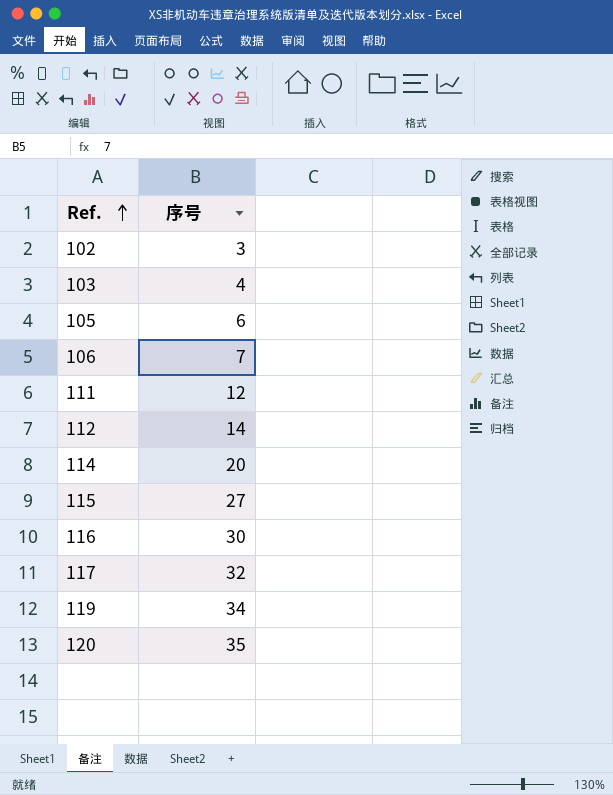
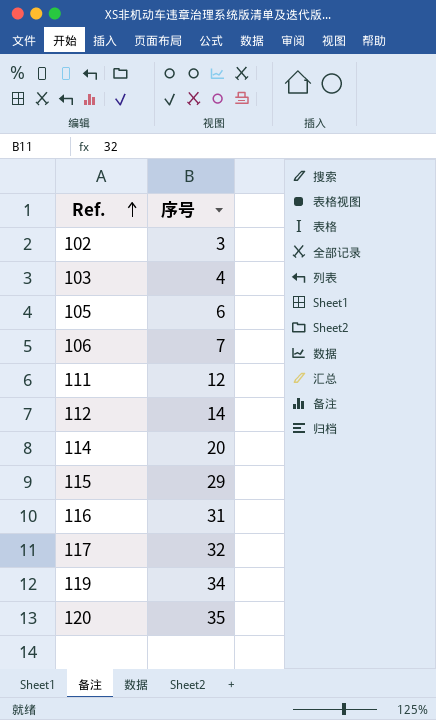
115 | 序号: 27 -> 29
116 | 序号: 30 -> 31

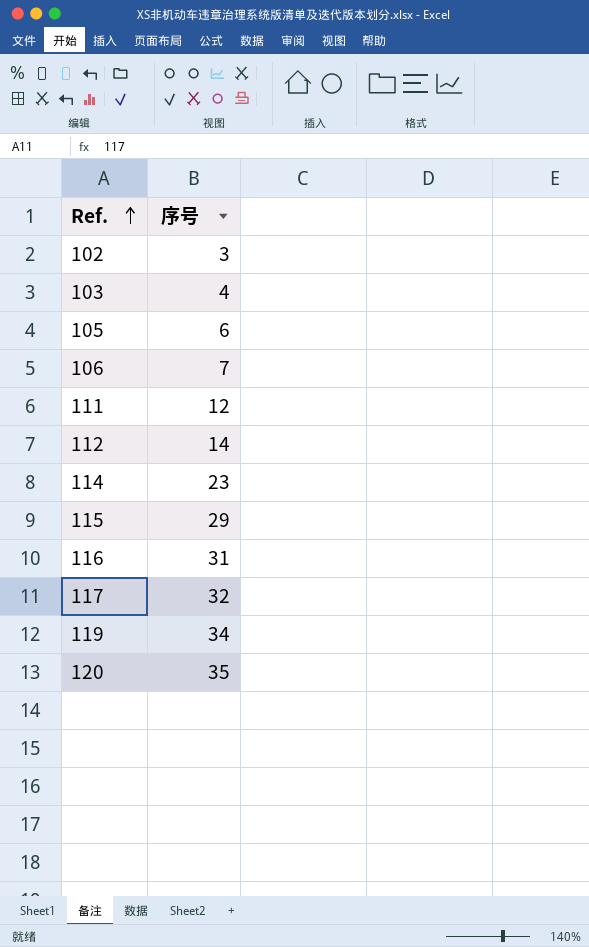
114 | 序号: 20 -> 23

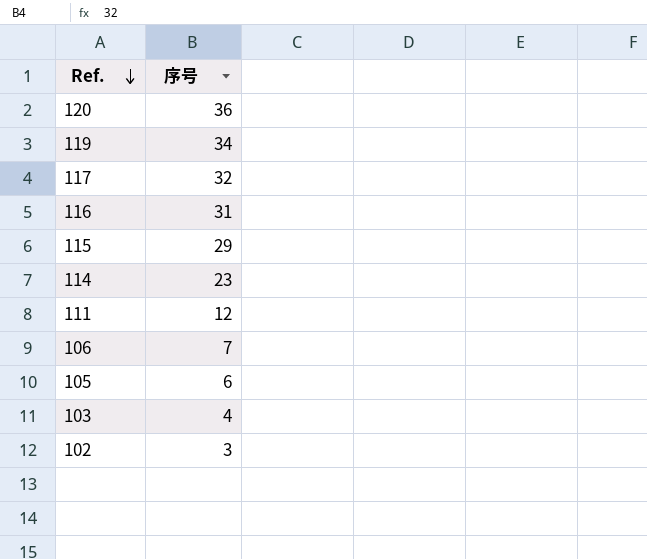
row order: Ref. ascending -> Ref. descending
row 112: 14 -> none
120 | 序号: 35 -> 36

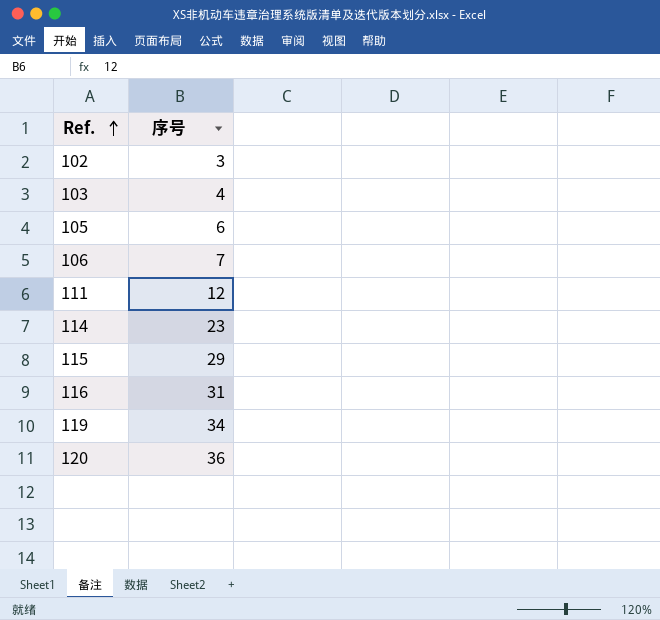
row order: Ref. descending -> Ref. ascending
row 117: 32 -> none

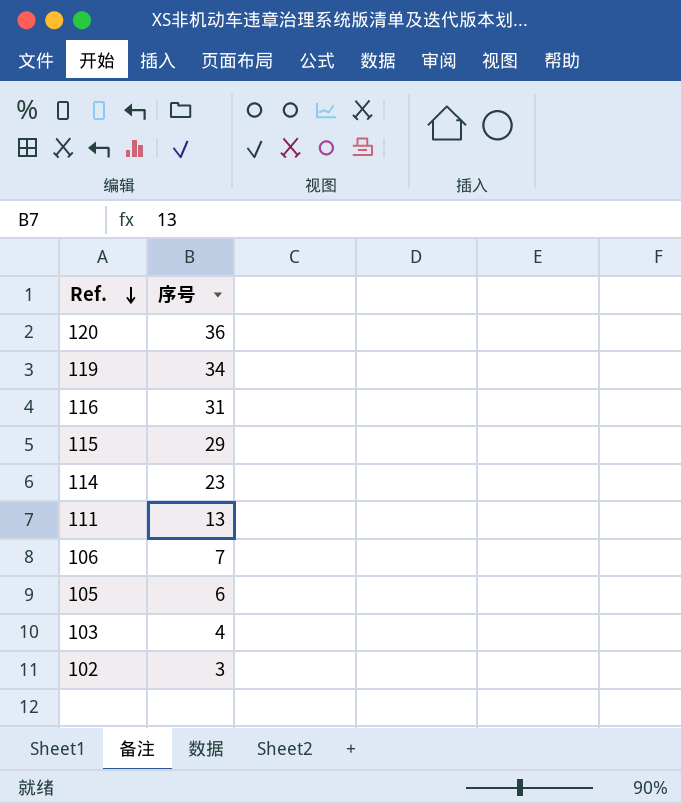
row order: Ref. ascending -> Ref. descending
111 | 序号: 12 -> 13

